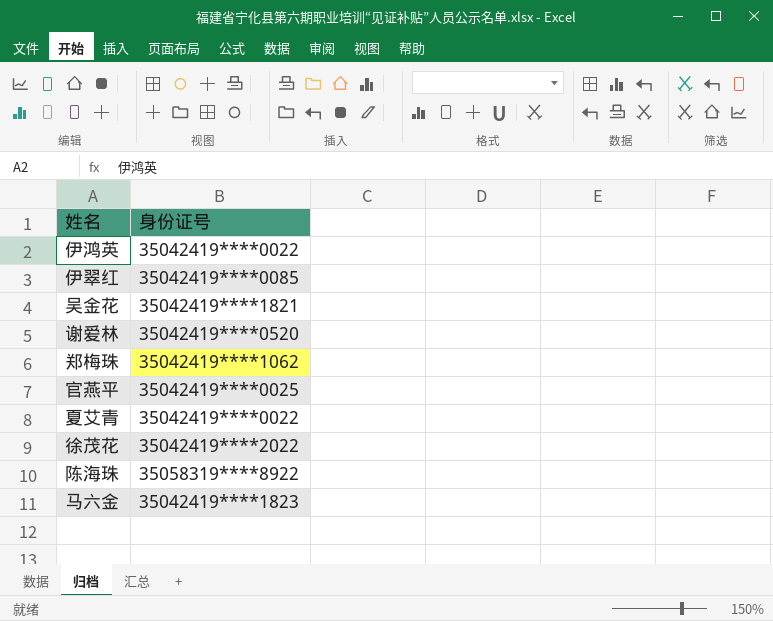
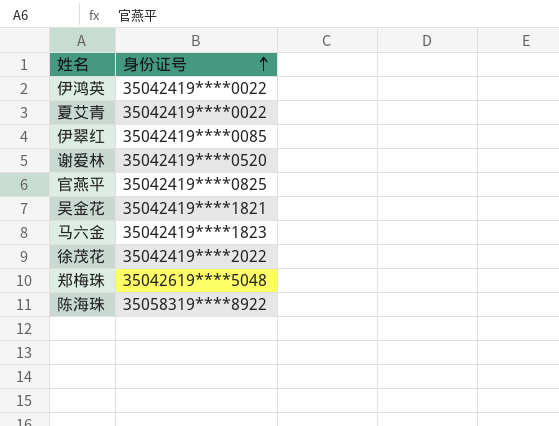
row order: none -> 身份证号 ascending
官燕平 | 身份证号: 35042419****0025 -> 35042419****0825
郑梅珠 | 身份证号: 35042419****1062 -> 35042619****5048

